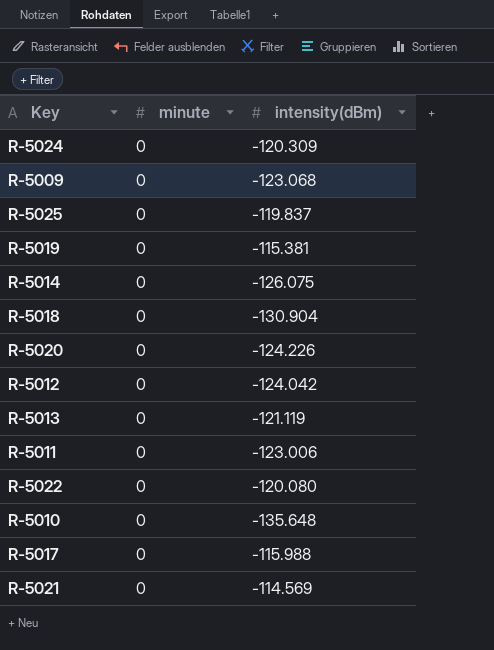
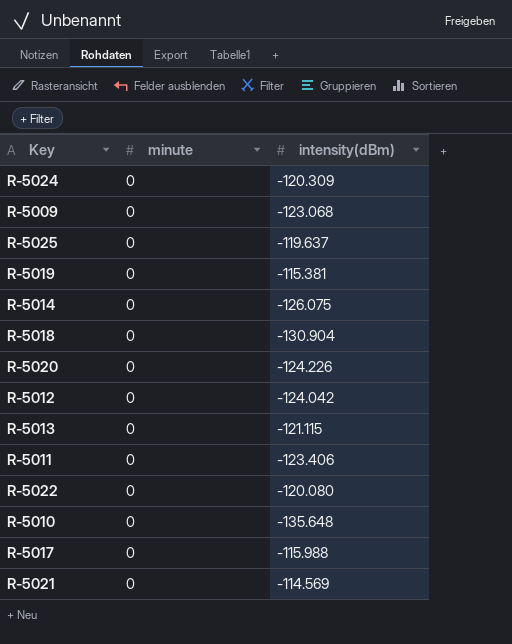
R-5025 | intensity(dBm): -119.837 -> -119.637
R-5013 | intensity(dBm): -121.119 -> -121.115
R-5011 | intensity(dBm): -123.006 -> -123.406

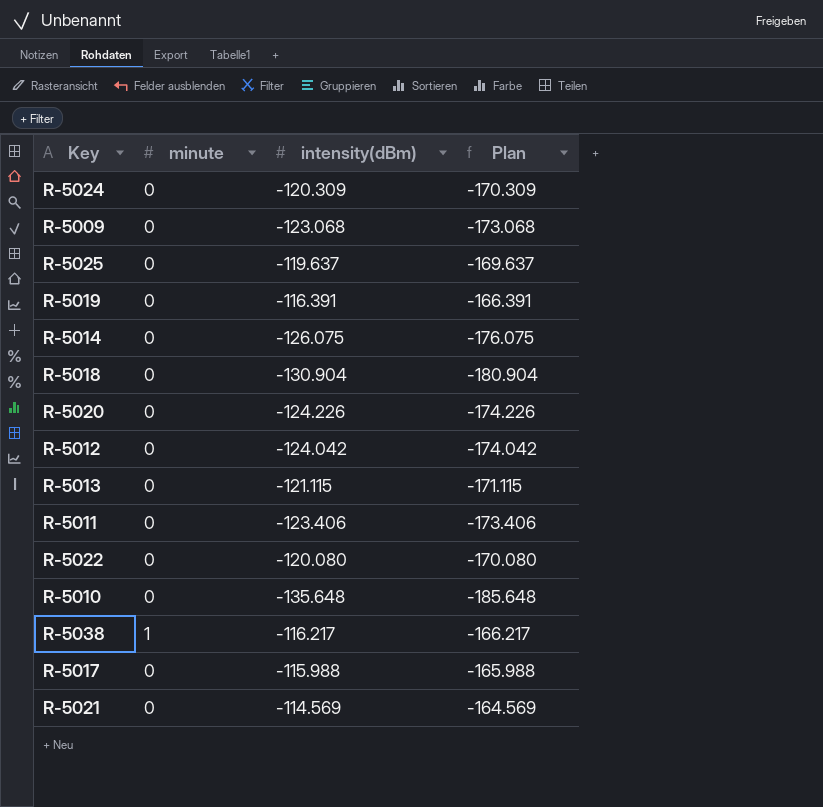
column Plan | formula: none -> [intensity(dBm)] - 50
R-5019 | intensity(dBm): -115.381 -> -116.391
row R-5038: none -> 1 | -116.217 | -166.217

